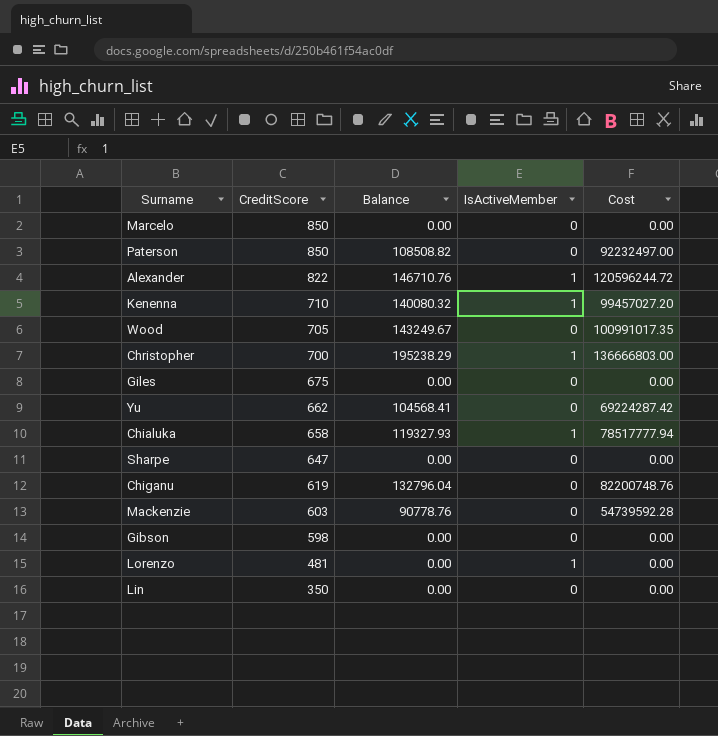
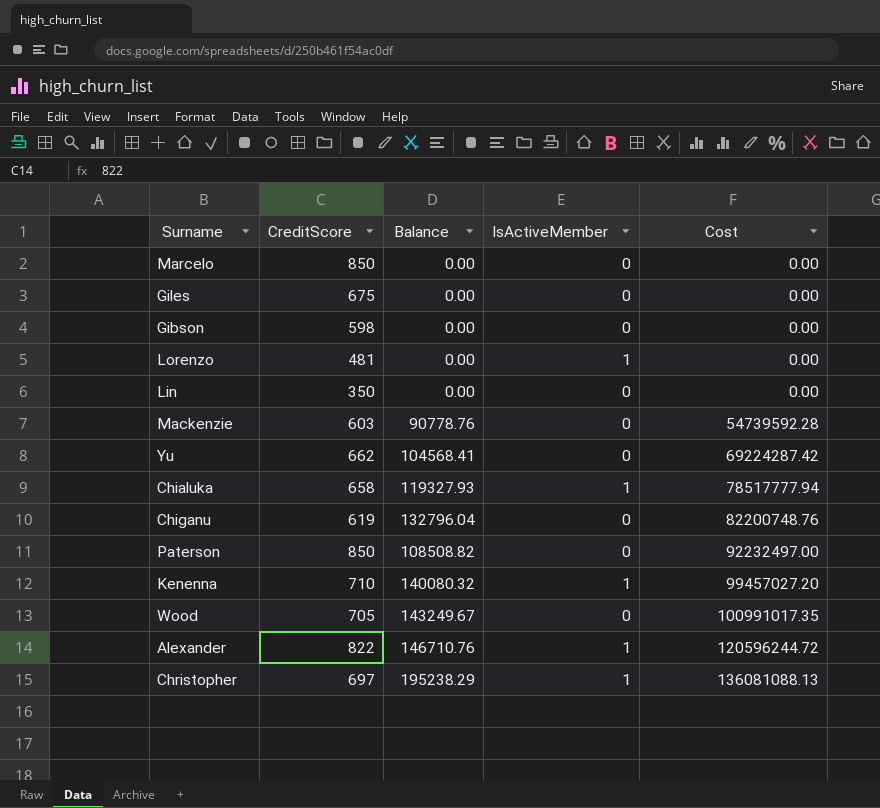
row order: CreditScore descending -> Cost ascending
row Sharpe: 647 | 0.00 | 0 | 0.00 -> none
Christopher | CreditScore: 700 -> 697
Christopher | Cost: 136666803.00 -> 136081088.13

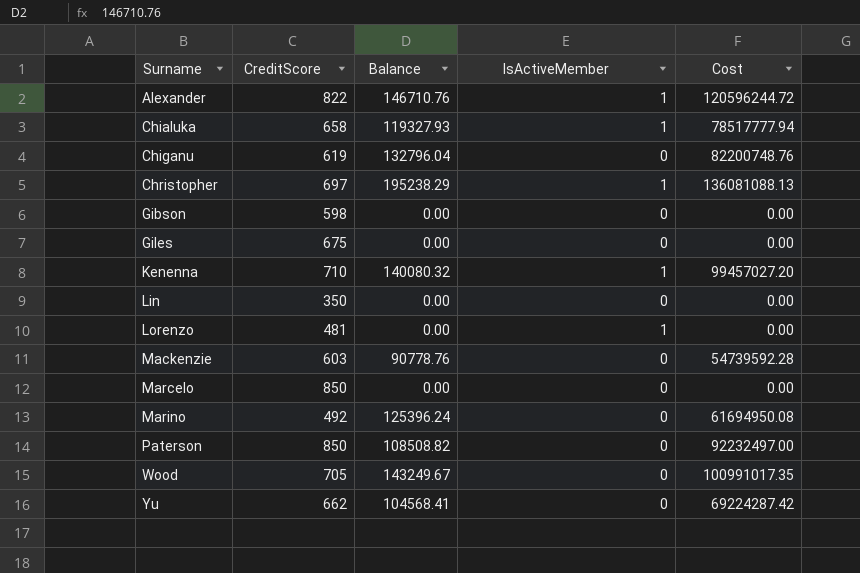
row order: Cost ascending -> Surname ascending
row Marino: none -> 492 | 125396.24 | 0 | 61694950.08

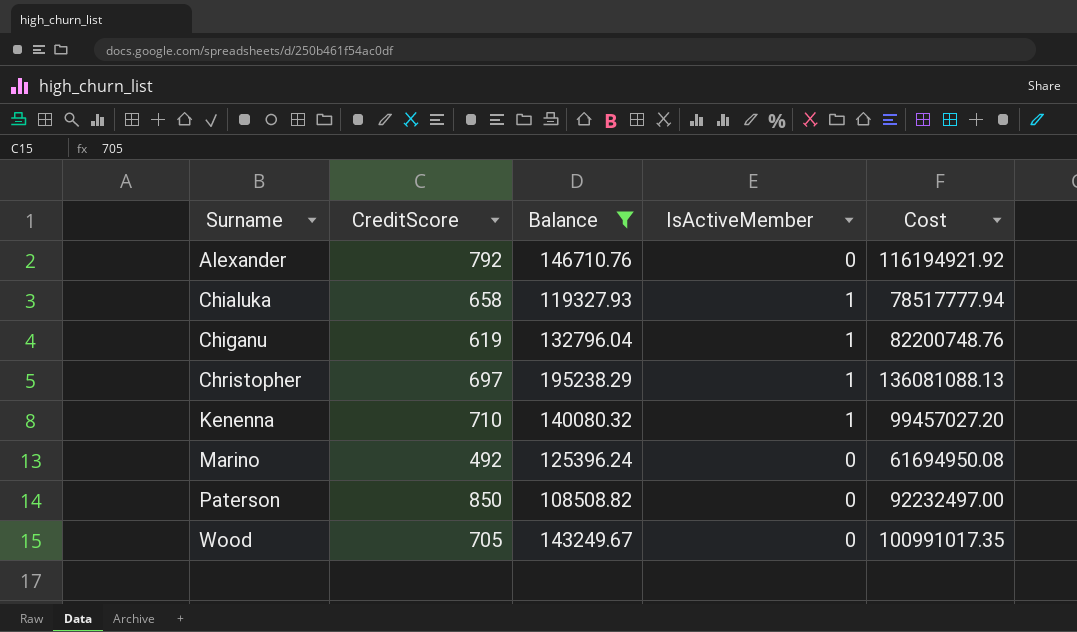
filter: none -> Balance >= 108508.82
Alexander | CreditScore: 822 -> 792
Alexander | IsActiveMember: 1 -> 0
Alexander | Cost: 120596244.72 -> 116194921.92
Chiganu | IsActiveMember: 0 -> 1

